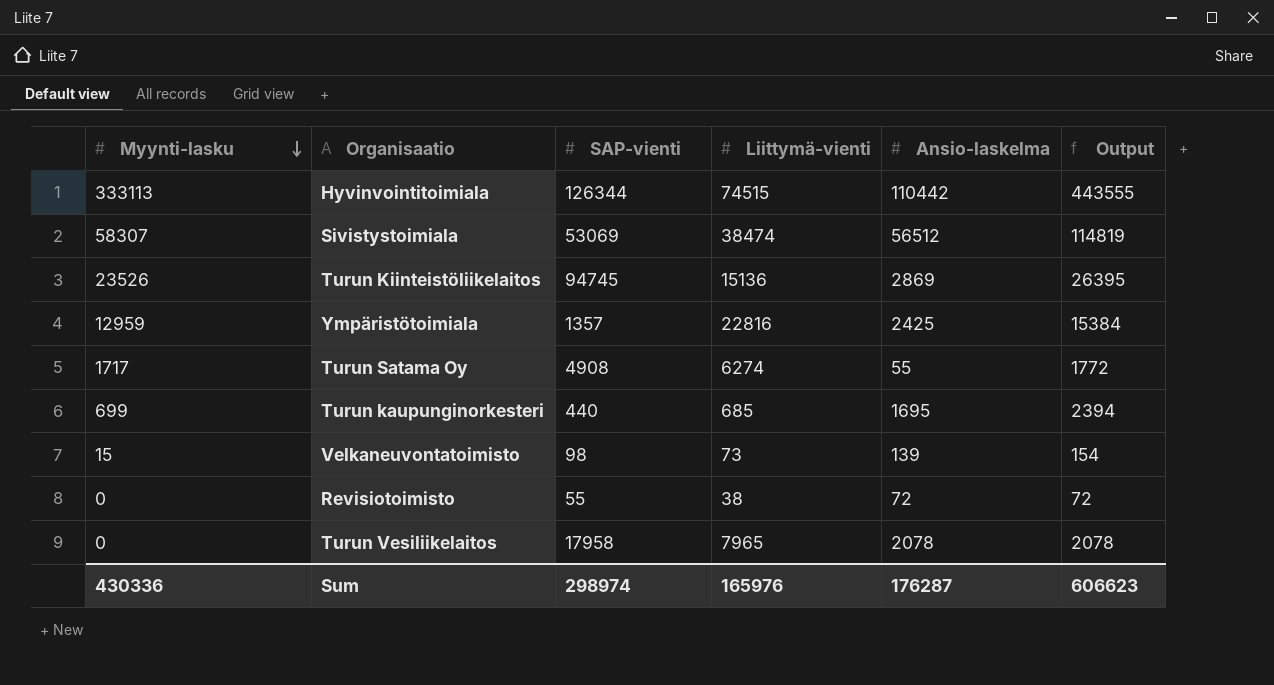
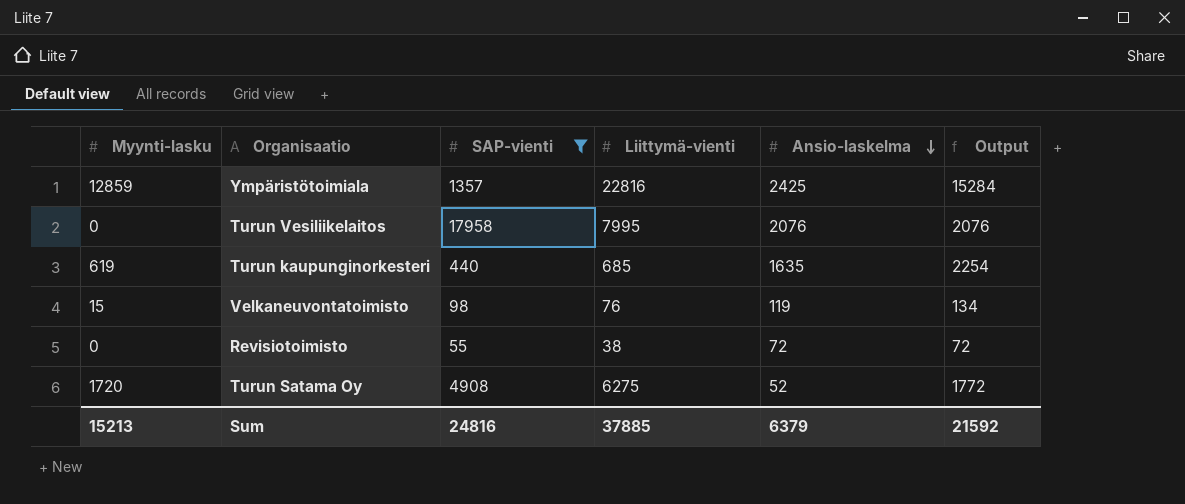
filter: none -> SAP-vienti <= 17958
row order: Myynti-lasku descending -> Ansio-laskelma descending
Ympäristötoimiala | Myynti-lasku: 12959 -> 12859
Ympäristötoimiala | Output: 15384 -> 15284
Turun Vesiliikelaitos | Liittymä-vienti: 7965 -> 7995
Turun Vesiliikelaitos | Ansio-laskelma: 2078 -> 2076
Turun Vesiliikelaitos | Output: 2078 -> 2076
Turun kaupunginorkesteri | Myynti-lasku: 699 -> 619
Turun kaupunginorkesteri | Ansio-laskelma: 1695 -> 1635
Turun kaupunginorkesteri | Output: 2394 -> 2254
Velkaneuvontatoimisto | Liittymä-vienti: 73 -> 76
Velkaneuvontatoimisto | Ansio-laskelma: 139 -> 119
Velkaneuvontatoimisto | Output: 154 -> 134
Turun Satama Oy | Myynti-lasku: 1717 -> 1720
Turun Satama Oy | Liittymä-vienti: 6274 -> 6275
Turun Satama Oy | Ansio-laskelma: 55 -> 52
Sum | Myynti-lasku: 430336 -> 15213
Sum | SAP-vienti: 298974 -> 24816
Sum | Liittymä-vienti: 165976 -> 37885
Sum | Ansio-laskelma: 176287 -> 6379
Sum | Output: 606623 -> 21592

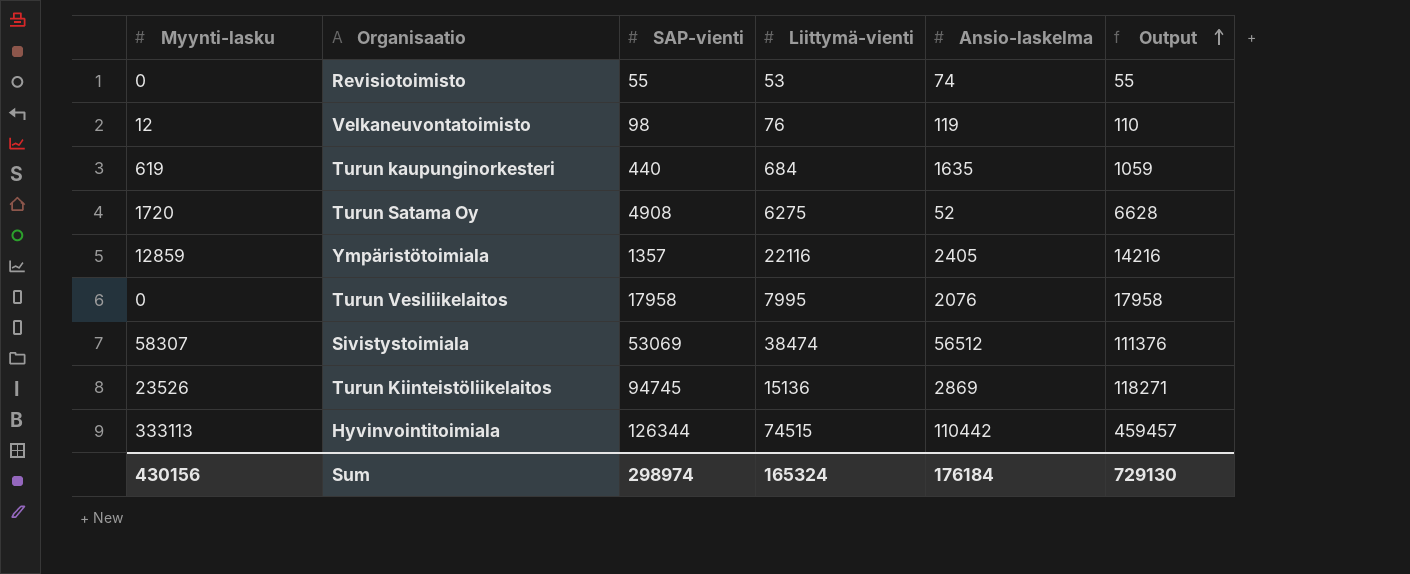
filter: SAP-vienti <= 17958 -> none
row order: Ansio-laskelma descending -> Output ascending
column Output | formula: [Myynti-lasku] + [Ansio-laskelma] -> [Myynti-lasku] + [SAP-vienti]
Revisiotoimisto | Liittymä-vienti: 38 -> 53
Revisiotoimisto | Ansio-laskelma: 72 -> 74
Velkaneuvontatoimisto | Myynti-lasku: 15 -> 12
Turun kaupunginorkesteri | Liittymä-vienti: 685 -> 684
Ympäristötoimiala | Liittymä-vienti: 22816 -> 22116
Ympäristötoimiala | Ansio-laskelma: 2425 -> 2405
Sum | Myynti-lasku: 15213 -> 430156
Sum | SAP-vienti: 24816 -> 298974
Sum | Liittymä-vienti: 37885 -> 165324
Sum | Ansio-laskelma: 6379 -> 176184
Sum | Output: 21592 -> 729130

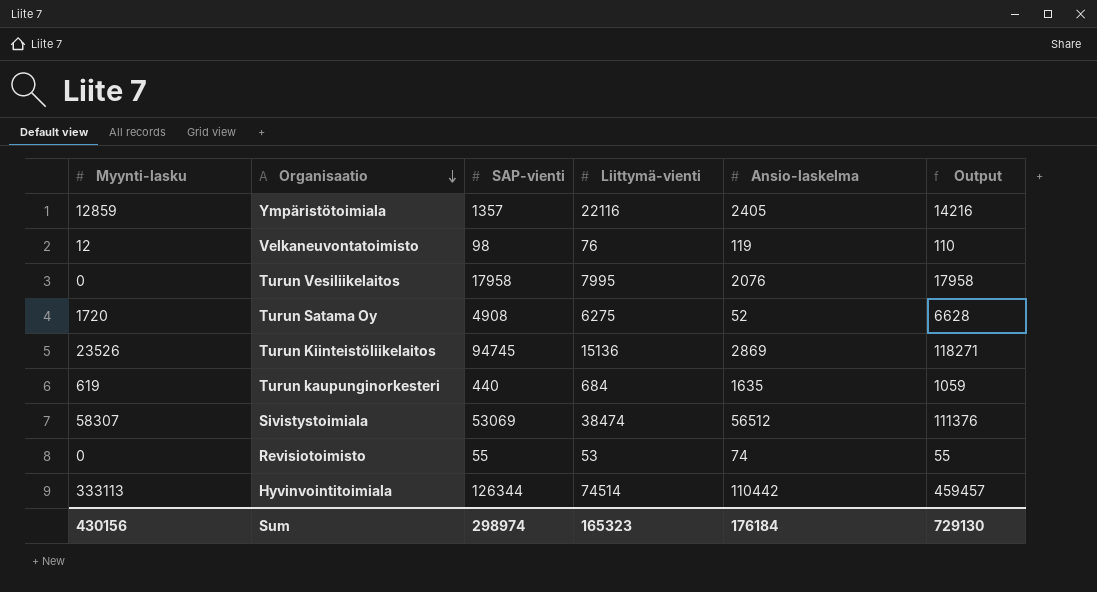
row order: Output ascending -> Organisaatio descending
Hyvinvointitoimiala | Liittymä-vienti: 74515 -> 74514
Sum | Liittymä-vienti: 165324 -> 165323

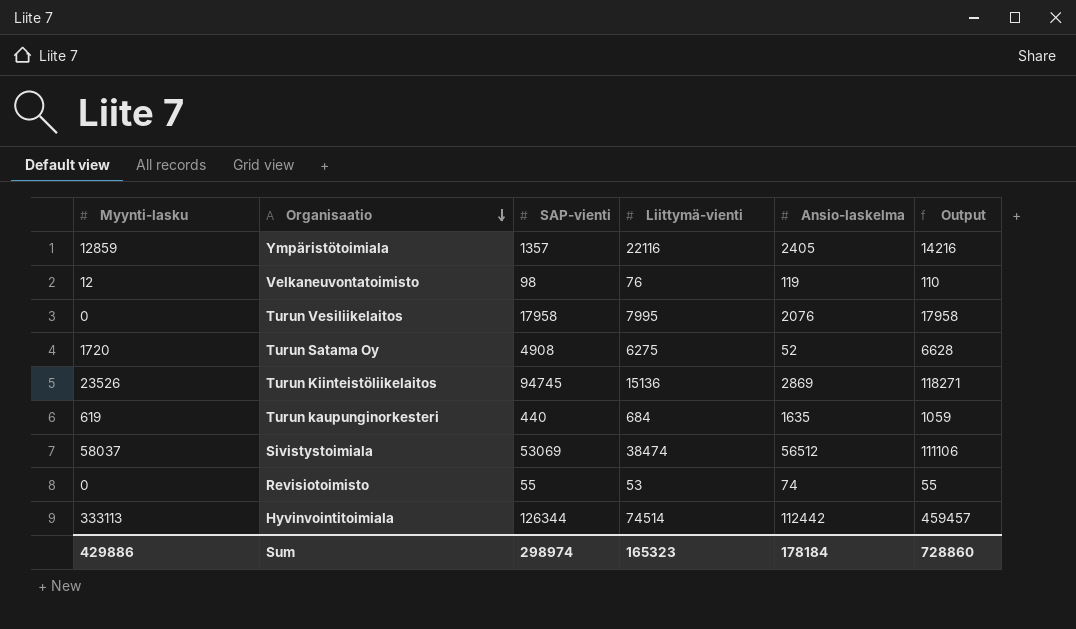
Sivistystoimiala | Myynti-lasku: 58307 -> 58037
Sivistystoimiala | Output: 111376 -> 111106
Hyvinvointitoimiala | Ansio-laskelma: 110442 -> 112442
Sum | Myynti-lasku: 430156 -> 429886
Sum | Ansio-laskelma: 176184 -> 178184
Sum | Output: 729130 -> 728860

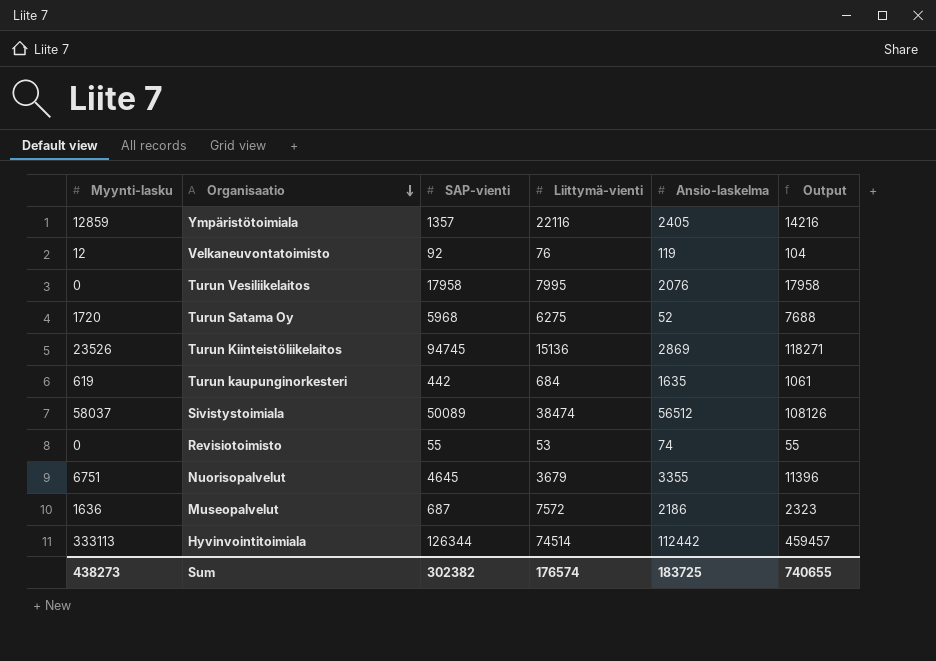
Velkaneuvontatoimisto | SAP-vienti: 98 -> 92
Velkaneuvontatoimisto | Output: 110 -> 104
Turun Satama Oy | SAP-vienti: 4908 -> 5968
Turun Satama Oy | Output: 6628 -> 7688
Turun kaupunginorkesteri | SAP-vienti: 440 -> 442
Turun kaupunginorkesteri | Output: 1059 -> 1061
Sivistystoimiala | SAP-vienti: 53069 -> 50089
Sivistystoimiala | Output: 111106 -> 108126
row Nuorisopalvelut: none -> 6751 | 4645 | 3679 | 3355 | 11396
row Museopalvelut: none -> 1636 | 687 | 7572 | 2186 | 2323
Sum | Myynti-lasku: 429886 -> 438273
Sum | SAP-vienti: 298974 -> 302382
Sum | Liittymä-vienti: 165323 -> 176574
Sum | Ansio-laskelma: 178184 -> 183725
Sum | Output: 728860 -> 740655

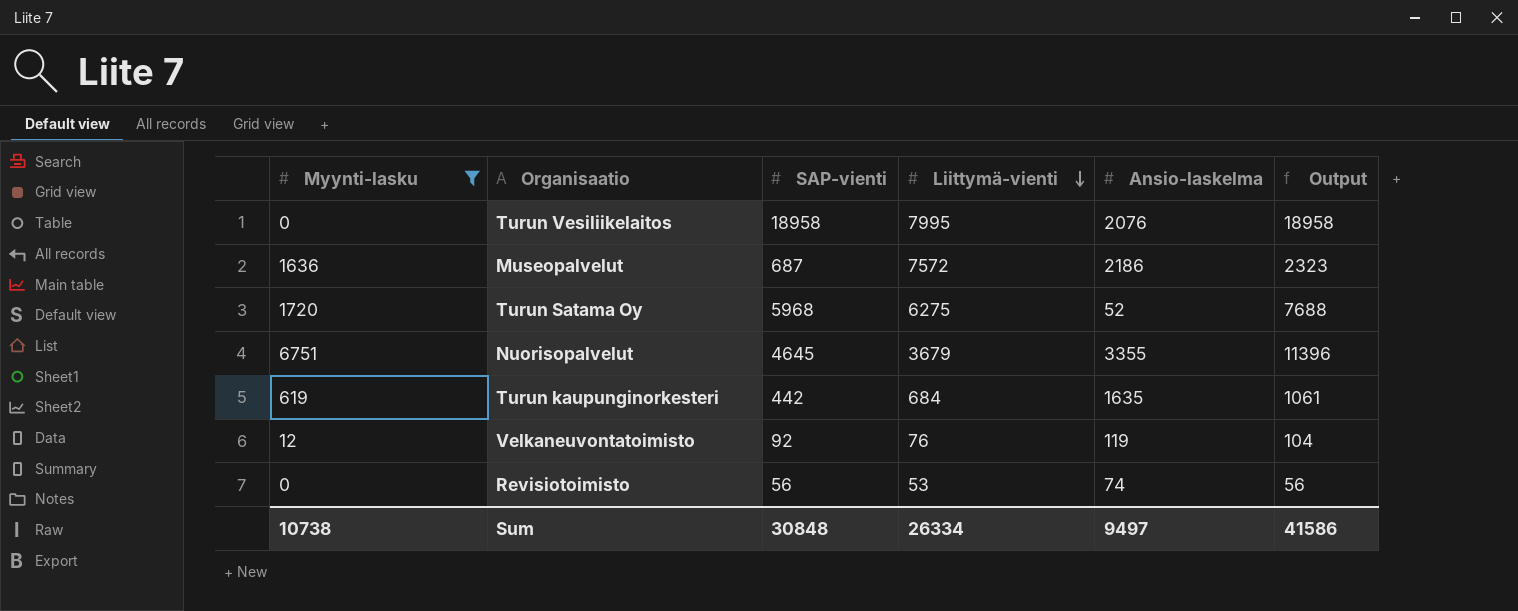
filter: none -> Myynti-lasku <= 6751
row order: Organisaatio descending -> Liittymä-vienti descending
Turun Vesiliikelaitos | SAP-vienti: 17958 -> 18958
Turun Vesiliikelaitos | Output: 17958 -> 18958
Revisiotoimisto | SAP-vienti: 55 -> 56
Revisiotoimisto | Output: 55 -> 56
Sum | Myynti-lasku: 438273 -> 10738
Sum | SAP-vienti: 302382 -> 30848
Sum | Liittymä-vienti: 176574 -> 26334
Sum | Ansio-laskelma: 183725 -> 9497
Sum | Output: 740655 -> 41586

